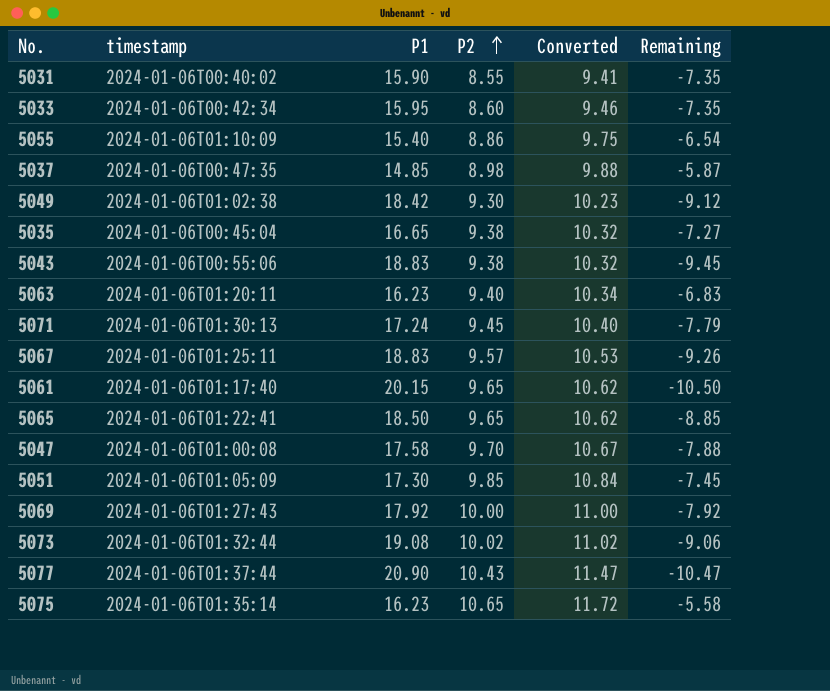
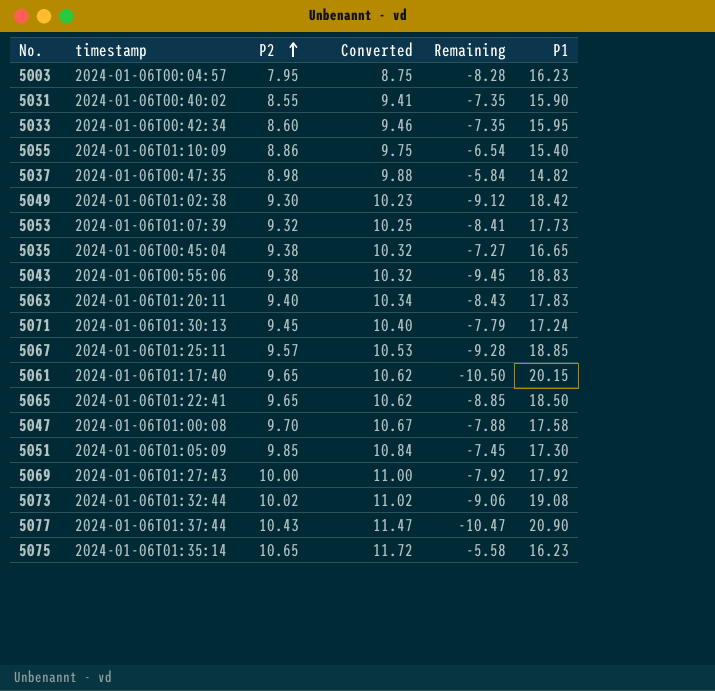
column P1 | position: 3 -> 6
row 5003: none -> 2024-01-06T00:04:57 | 7.95 | 8.75 | -8.28 | 16.23
5037 | Remaining: -5.87 -> -5.84
5037 | P1: 14.85 -> 14.82
row 5053: none -> 2024-01-06T01:07:39 | 9.32 | 10.25 | -8.41 | 17.73
5063 | Remaining: -6.83 -> -8.43
5063 | P1: 16.23 -> 17.83
5067 | Remaining: -9.26 -> -9.28
5067 | P1: 18.83 -> 18.85

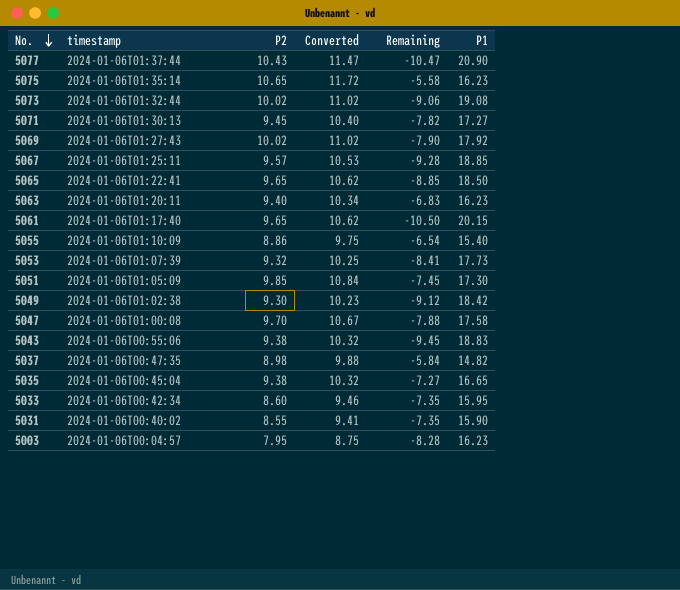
row order: P2 ascending -> No. descending
5071 | Remaining: -7.79 -> -7.82
5071 | P1: 17.24 -> 17.27
5069 | P2: 10.00 -> 10.02
5069 | Converted: 11.00 -> 11.02
5069 | Remaining: -7.92 -> -7.90
5063 | Remaining: -8.43 -> -6.83
5063 | P1: 17.83 -> 16.23

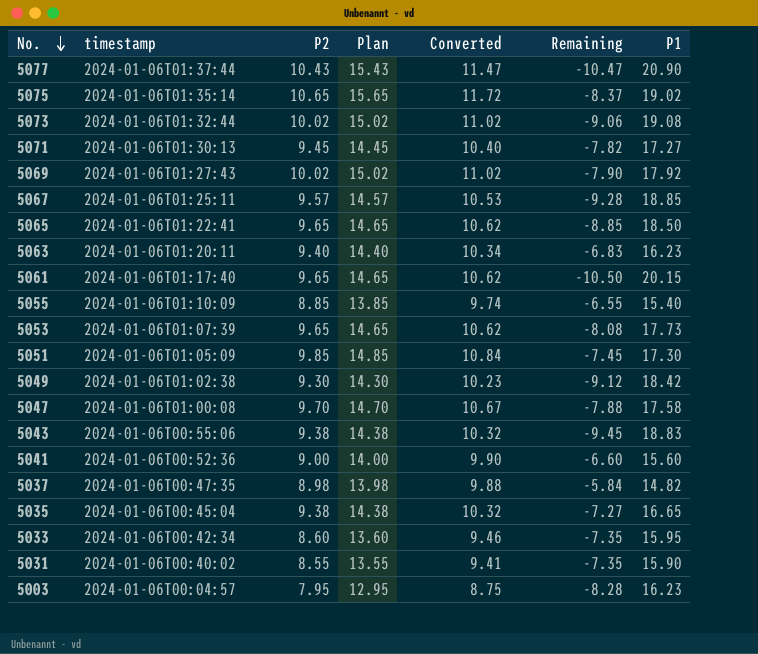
column Plan | formula: none -> [P2] + 5
5075 | Remaining: -5.58 -> -8.37
5075 | P1: 16.23 -> 19.02
5055 | P2: 8.86 -> 8.85
5055 | Converted: 9.75 -> 9.74
5055 | Remaining: -6.54 -> -6.55
5053 | P2: 9.32 -> 9.65
5053 | Converted: 10.25 -> 10.62
5053 | Remaining: -8.41 -> -8.08
row 5041: none -> 2024-01-06T00:52:36 | 9.00 | 14.00 | 9.90 | -6.60 | 15.60

